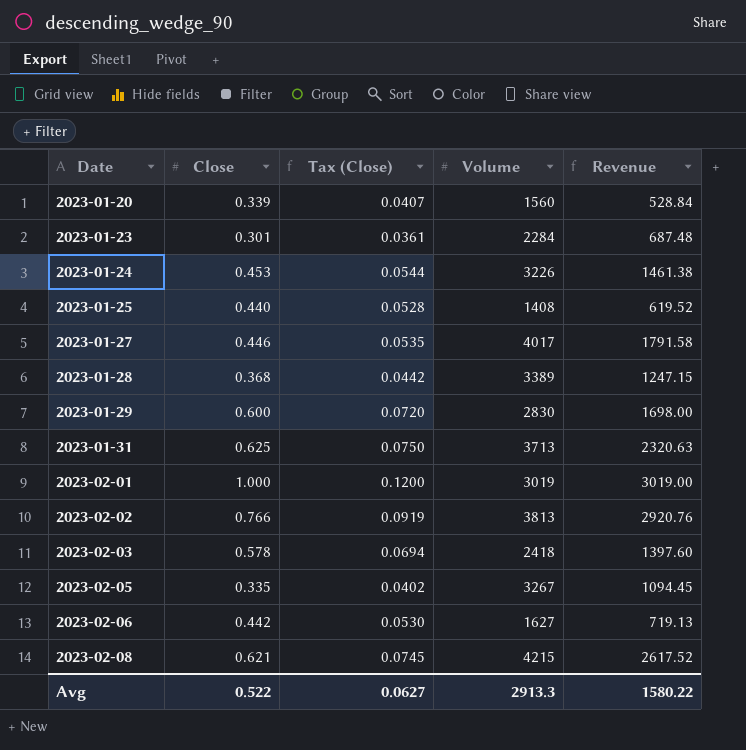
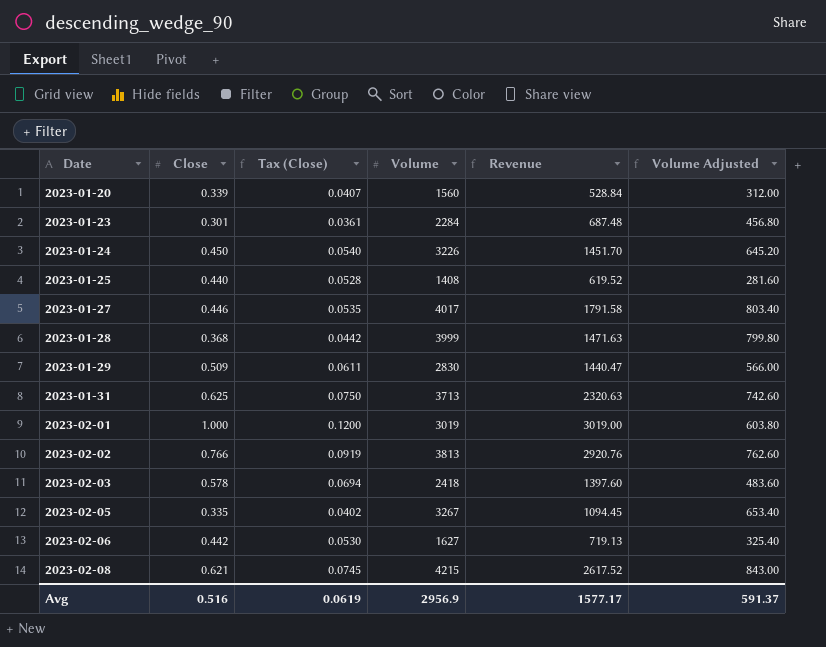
column Volume Adjusted | formula: none -> [Volume] * 0.2
2023-01-24 | Close: 0.453 -> 0.450
2023-01-24 | Tax (Close): 0.0544 -> 0.0540
2023-01-24 | Revenue: 1461.38 -> 1451.70
2023-01-28 | Volume: 3389 -> 3999
2023-01-28 | Revenue: 1247.15 -> 1471.63
2023-01-29 | Close: 0.600 -> 0.509
2023-01-29 | Tax (Close): 0.0720 -> 0.0611
2023-01-29 | Revenue: 1698.00 -> 1440.47
Avg | Close: 0.522 -> 0.516
Avg | Tax (Close): 0.0627 -> 0.0619
Avg | Volume: 2913.3 -> 2956.9
Avg | Revenue: 1580.22 -> 1577.17

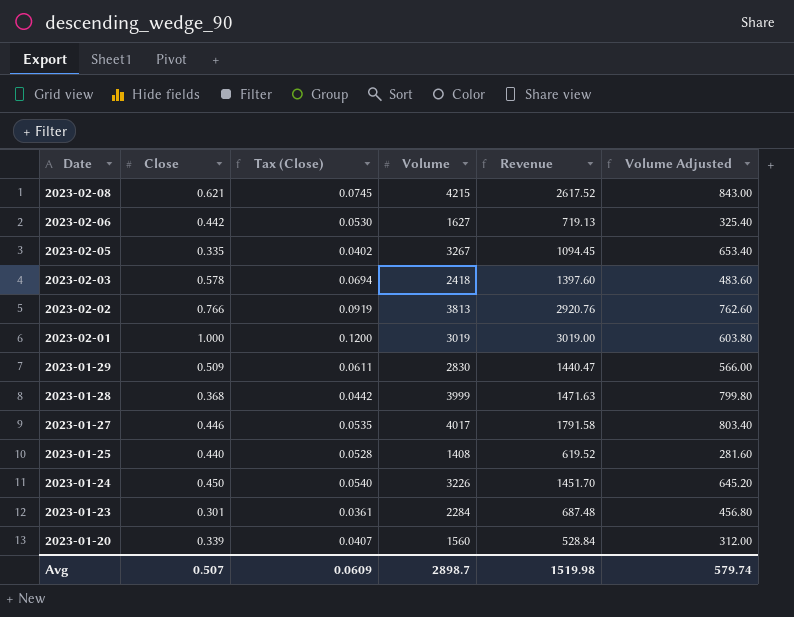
row order: Date ascending -> Date descending
row 2023-01-31: 0.625 | 0.0750 | 3713 | 2320.63 | 742.60 -> none
Avg | Close: 0.516 -> 0.507
Avg | Tax (Close): 0.0619 -> 0.0609
Avg | Volume: 2956.9 -> 2898.7
Avg | Revenue: 1577.17 -> 1519.98
Avg | Volume Adjusted: 591.37 -> 579.74

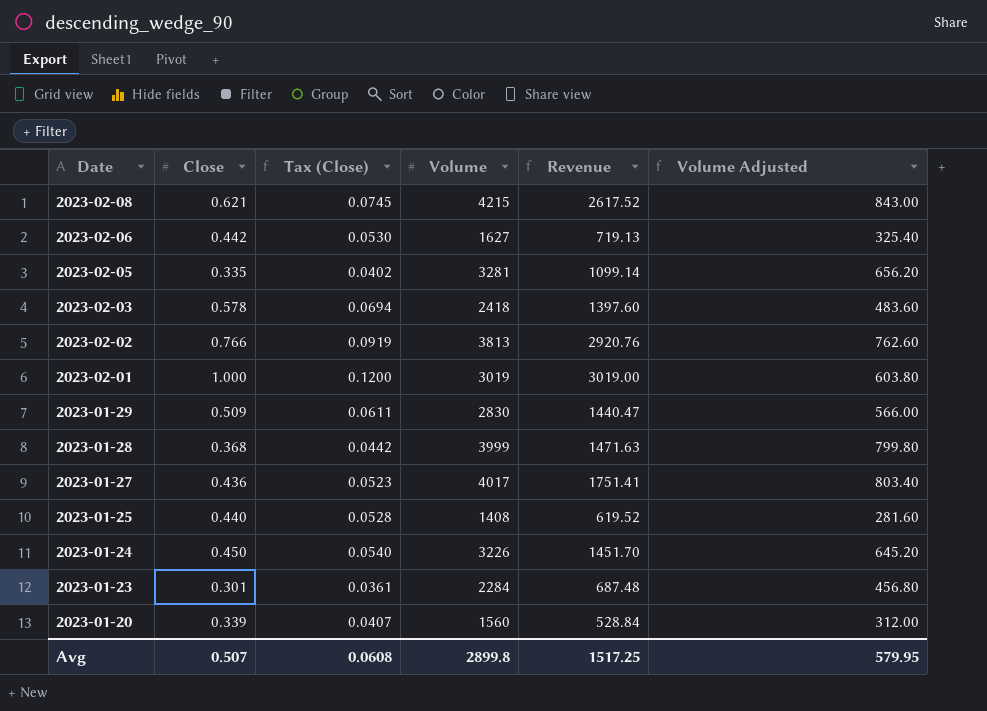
2023-02-05 | Volume: 3267 -> 3281
2023-02-05 | Revenue: 1094.45 -> 1099.14
2023-02-05 | Volume Adjusted: 653.40 -> 656.20
2023-01-27 | Close: 0.446 -> 0.436
2023-01-27 | Tax (Close): 0.0535 -> 0.0523
2023-01-27 | Revenue: 1791.58 -> 1751.41
Avg | Tax (Close): 0.0609 -> 0.0608
Avg | Volume: 2898.7 -> 2899.8
Avg | Revenue: 1519.98 -> 1517.25
Avg | Volume Adjusted: 579.74 -> 579.95

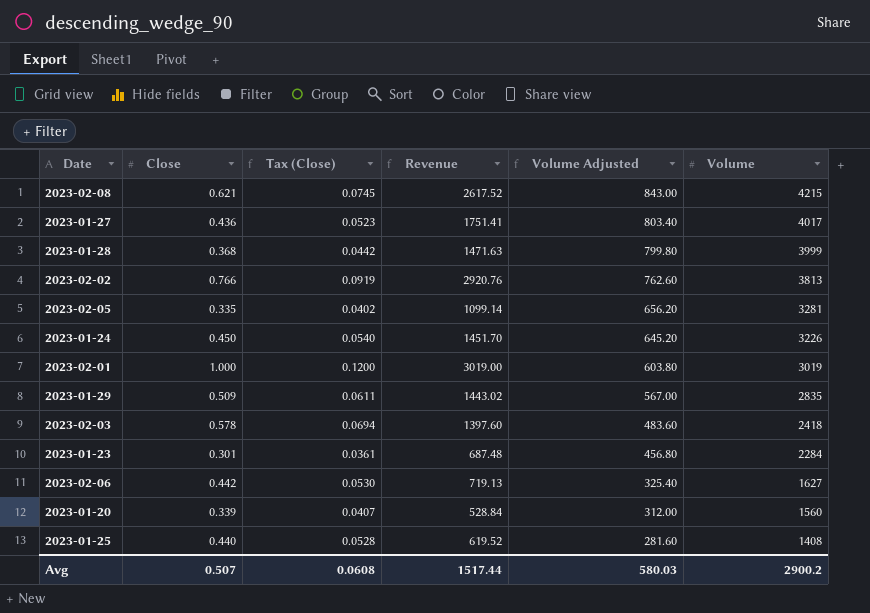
row order: Date descending -> Volume Adjusted descending
column Volume | position: 4 -> 6
2023-01-29 | Revenue: 1440.47 -> 1443.02
2023-01-29 | Volume Adjusted: 566.00 -> 567.00
2023-01-29 | Volume: 2830 -> 2835
Avg | Revenue: 1517.25 -> 1517.44
Avg | Volume Adjusted: 579.95 -> 580.03
Avg | Volume: 2899.8 -> 2900.2

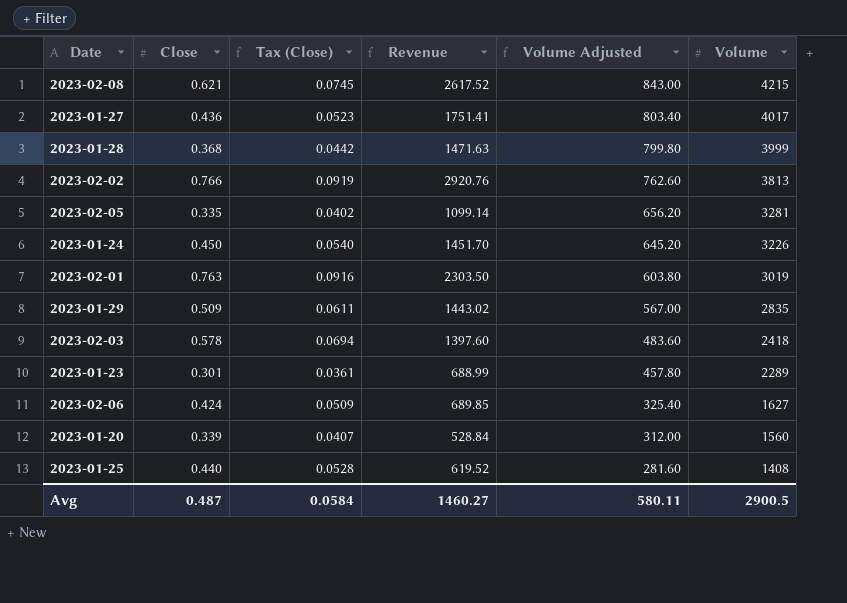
2023-02-01 | Close: 1.000 -> 0.763
2023-02-01 | Tax (Close): 0.1200 -> 0.0916
2023-02-01 | Revenue: 3019.00 -> 2303.50
2023-01-23 | Revenue: 687.48 -> 688.99
2023-01-23 | Volume Adjusted: 456.80 -> 457.80
2023-01-23 | Volume: 2284 -> 2289
2023-02-06 | Close: 0.442 -> 0.424
2023-02-06 | Tax (Close): 0.0530 -> 0.0509
2023-02-06 | Revenue: 719.13 -> 689.85
Avg | Close: 0.507 -> 0.487
Avg | Tax (Close): 0.0608 -> 0.0584
Avg | Revenue: 1517.44 -> 1460.27
Avg | Volume Adjusted: 580.03 -> 580.11
Avg | Volume: 2900.2 -> 2900.5

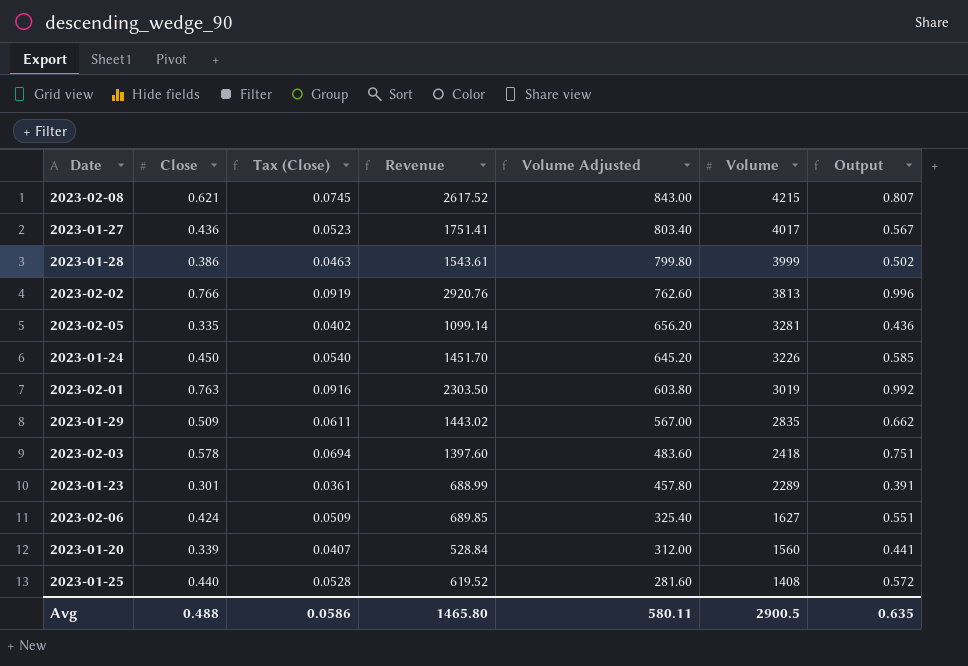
column Output | formula: none -> [Close] * 1.3
2023-01-28 | Close: 0.368 -> 0.386
2023-01-28 | Tax (Close): 0.0442 -> 0.0463
2023-01-28 | Revenue: 1471.63 -> 1543.61
Avg | Close: 0.487 -> 0.488
Avg | Tax (Close): 0.0584 -> 0.0586
Avg | Revenue: 1460.27 -> 1465.80

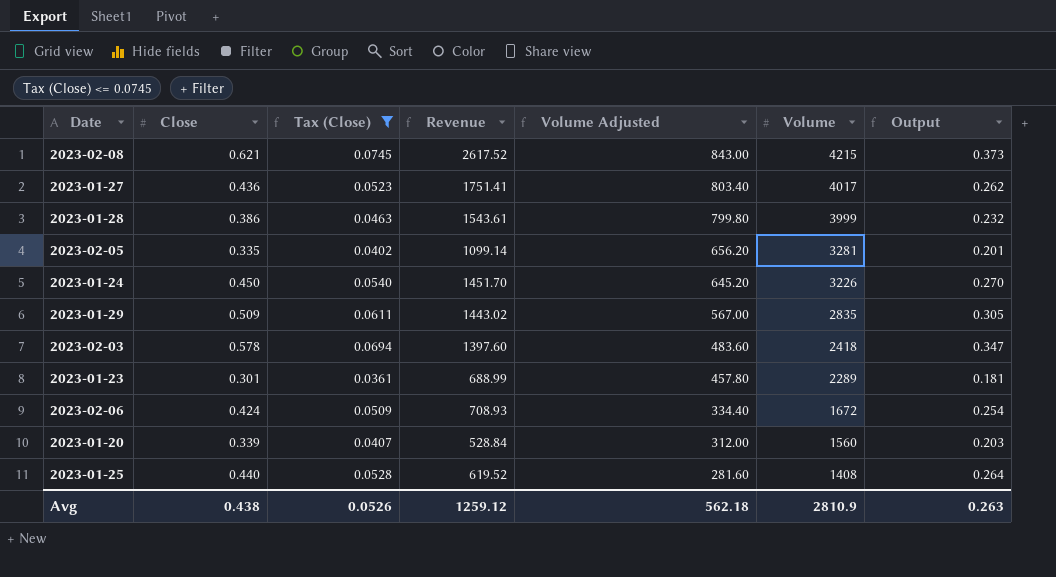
filter: none -> Tax (Close) <= 0.0745
column Output | formula: [Close] * 1.3 -> [Close] * 0.6
2023-02-06 | Revenue: 689.85 -> 708.93
2023-02-06 | Volume Adjusted: 325.40 -> 334.40
2023-02-06 | Volume: 1627 -> 1672
Avg | Close: 0.488 -> 0.438
Avg | Tax (Close): 0.0586 -> 0.0526
Avg | Revenue: 1465.80 -> 1259.12
Avg | Volume Adjusted: 580.11 -> 562.18
Avg | Volume: 2900.5 -> 2810.9
Avg | Output: 0.635 -> 0.263

